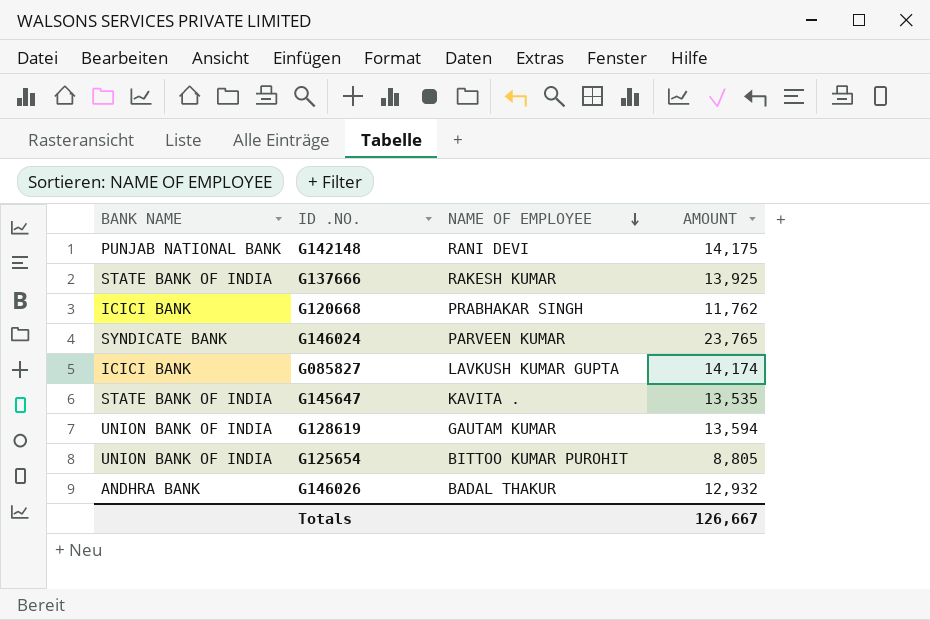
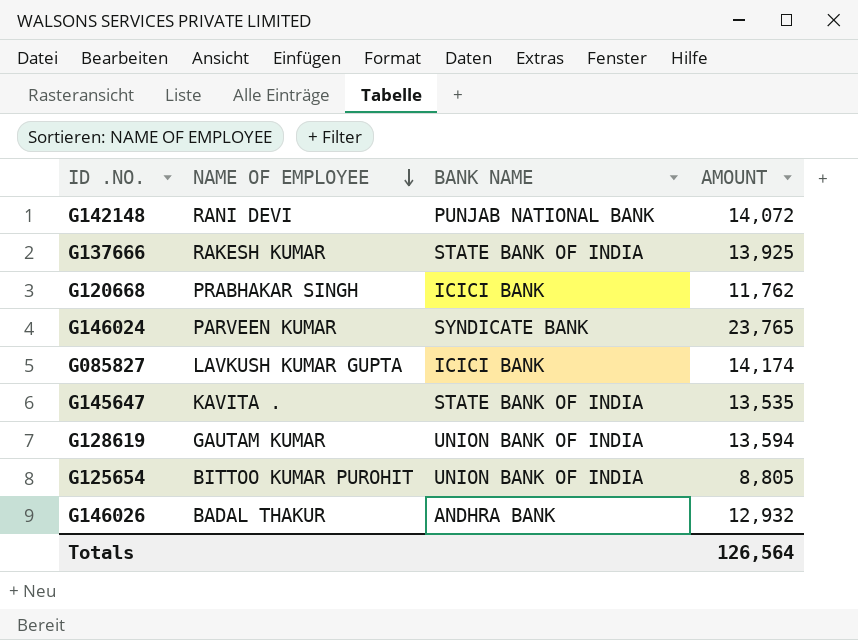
column BANK NAME | position: 1 -> 3
G142148 | AMOUNT: 14,175 -> 14,072
Totals | AMOUNT: 126,667 -> 126,564

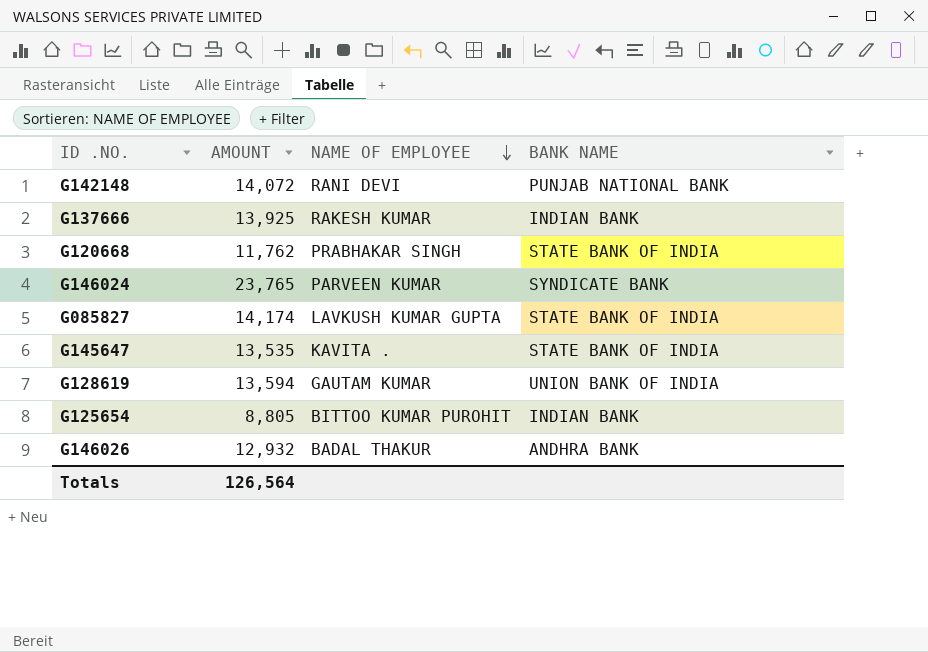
column AMOUNT | position: 4 -> 2
G137666 | BANK NAME: STATE BANK OF INDIA -> INDIAN BANK
G120668 | BANK NAME: ICICI BANK -> STATE BANK OF INDIA
G085827 | BANK NAME: ICICI BANK -> STATE BANK OF INDIA
G125654 | BANK NAME: UNION BANK OF INDIA -> INDIAN BANK

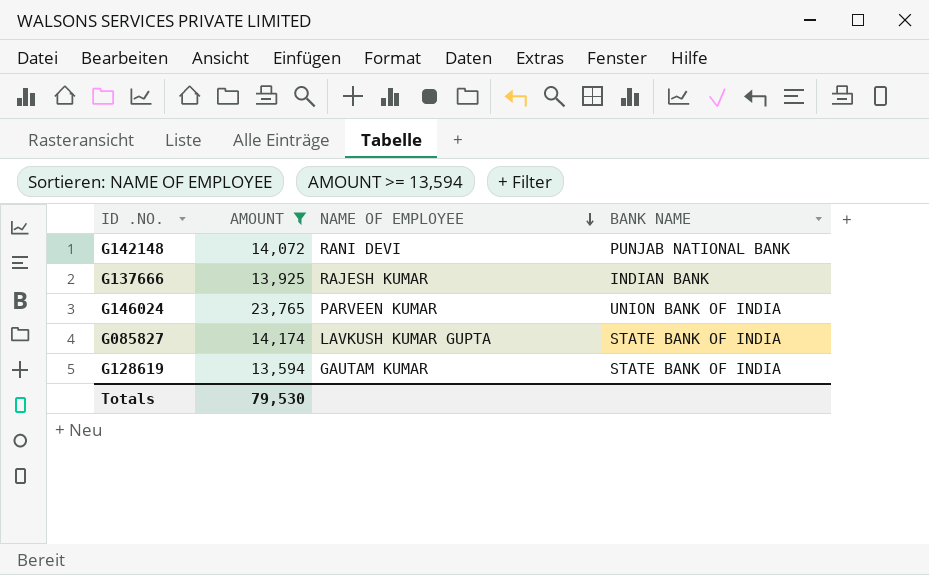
filter: none -> AMOUNT >= 13,594
G137666 | NAME OF EMPLOYEE: RAKESH KUMAR -> RAJESH KUMAR
G146024 | BANK NAME: SYNDICATE BANK -> UNION BANK OF INDIA
G128619 | BANK NAME: UNION BANK OF INDIA -> STATE BANK OF INDIA
Totals | AMOUNT: 126,564 -> 79,530

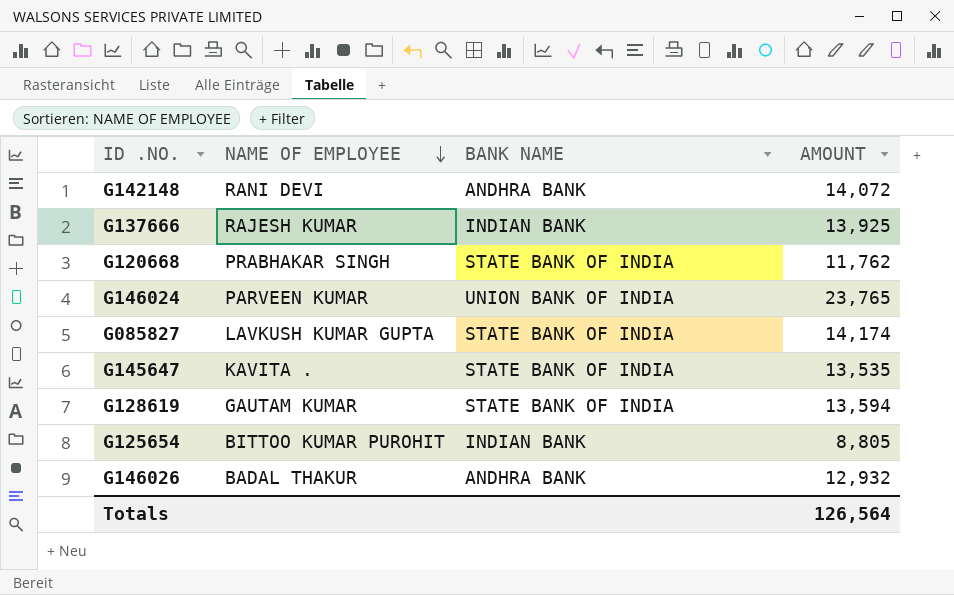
filter: AMOUNT >= 13,594 -> none
column AMOUNT | position: 2 -> 4
G142148 | BANK NAME: PUNJAB NATIONAL BANK -> ANDHRA BANK
Totals | AMOUNT: 79,530 -> 126,564

